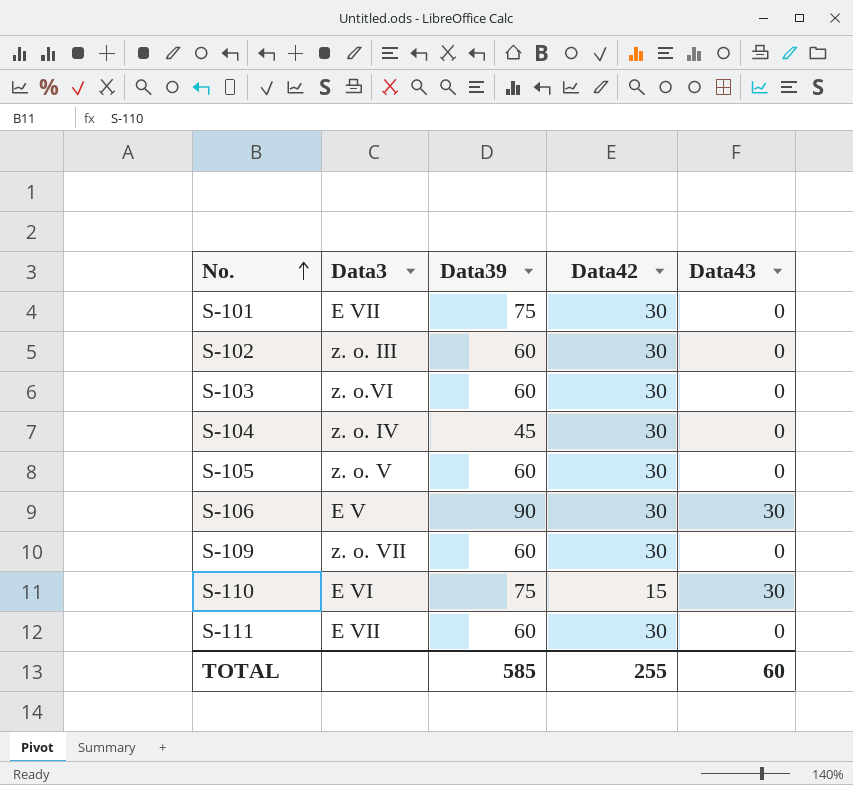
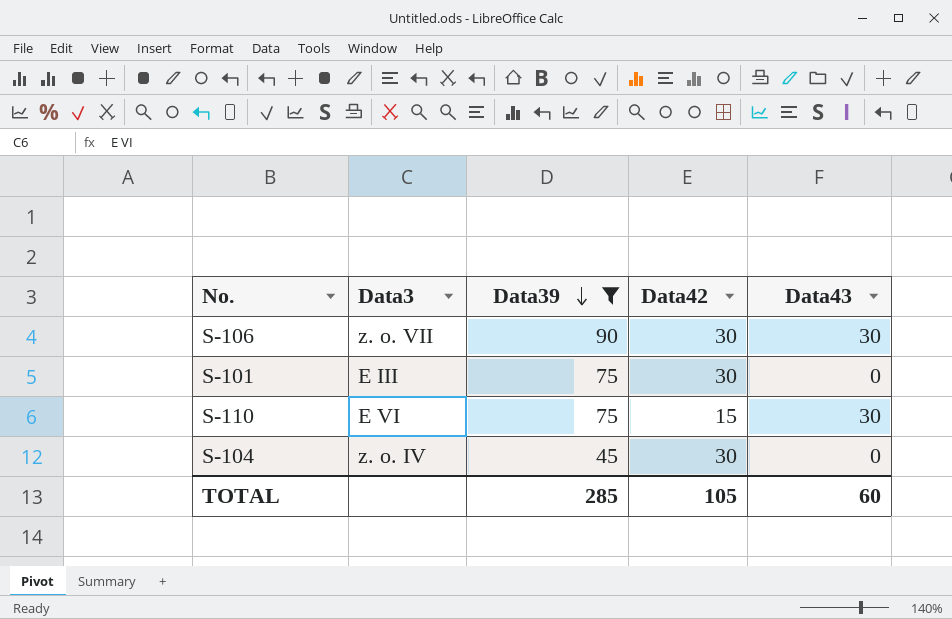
filter: none -> Data39 != 60
row order: No. ascending -> Data39 descending
S-106 | Data3: E V -> z. o. VII
S-101 | Data3: E VII -> E III
TOTAL | Data39: 585 -> 285
TOTAL | Data42: 255 -> 105

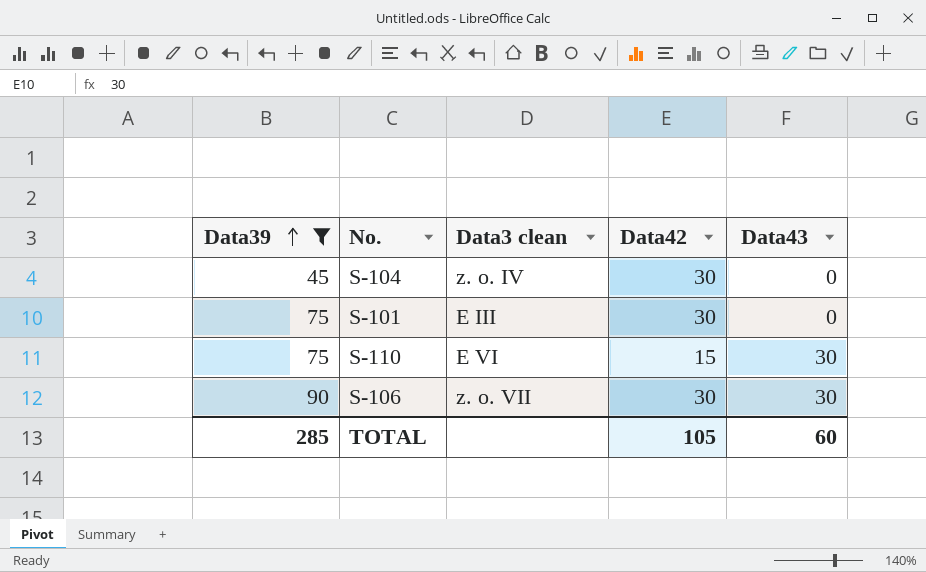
row order: Data39 descending -> Data39 ascending
column Data39 | position: 3 -> 1
column name: Data3 -> Data3 clean

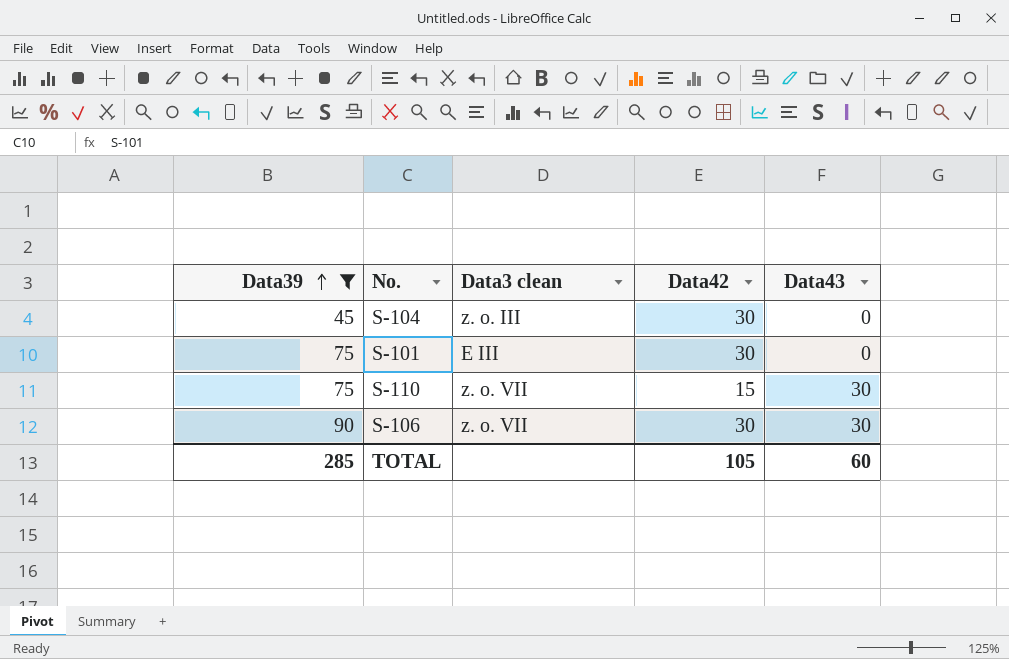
S-104 | Data3 clean: z. o. IV -> z. o. III
S-110 | Data3 clean: E VI -> z. o. VII

